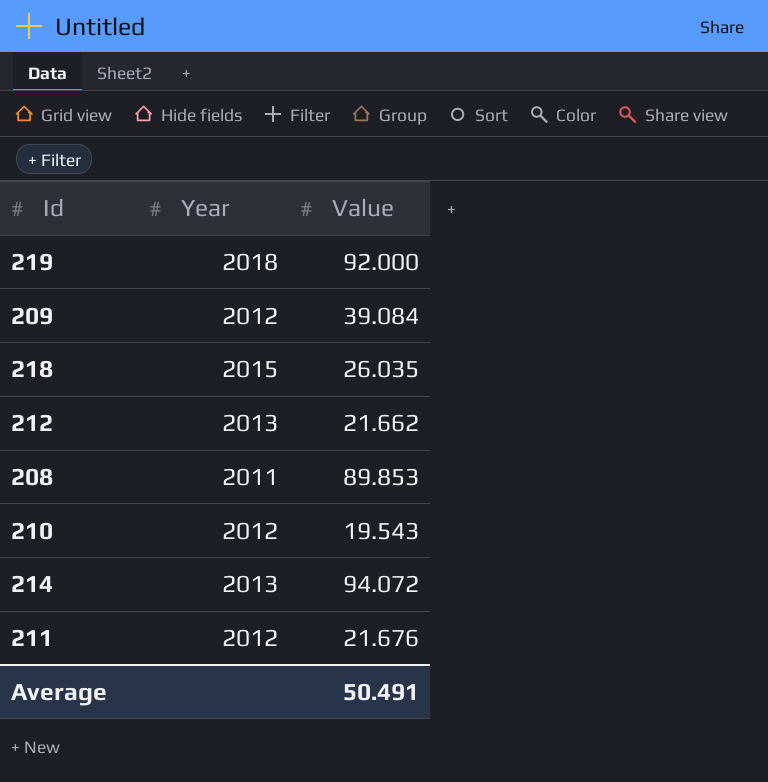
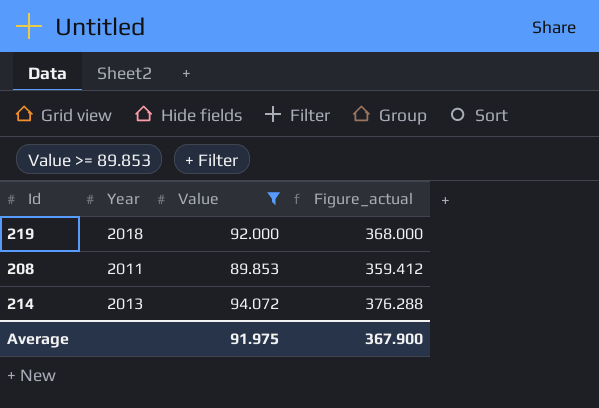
filter: none -> Value >= 89.853
column Figure_actual | formula: none -> [Value] * 4
Average | Value: 50.491 -> 91.975

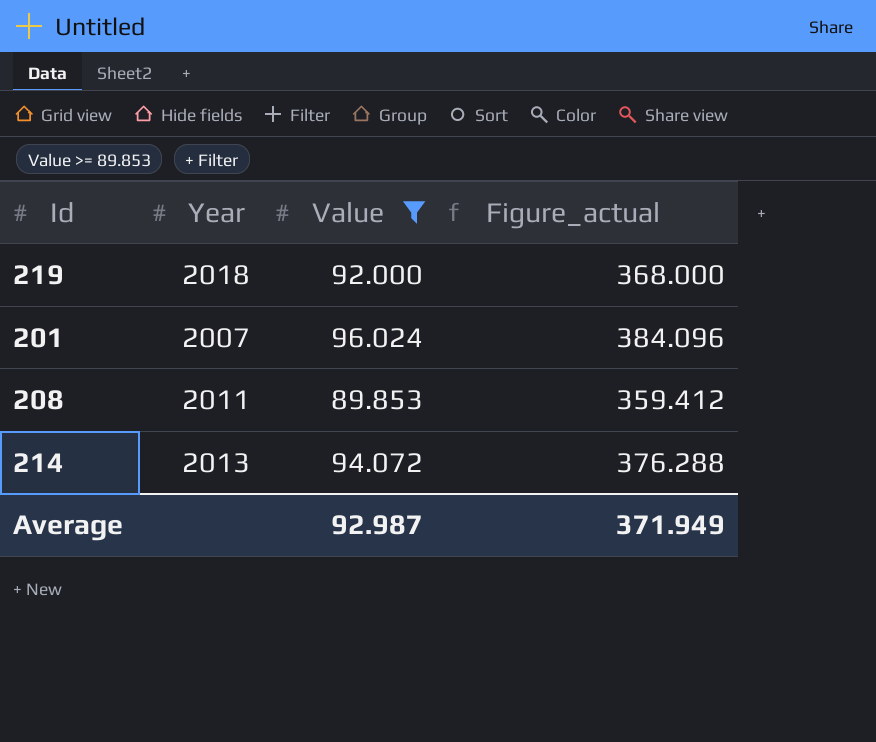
row 201: none -> 2007 | 96.024 | 384.096
Average | Value: 91.975 -> 92.987
Average | Figure_actual: 367.900 -> 371.949

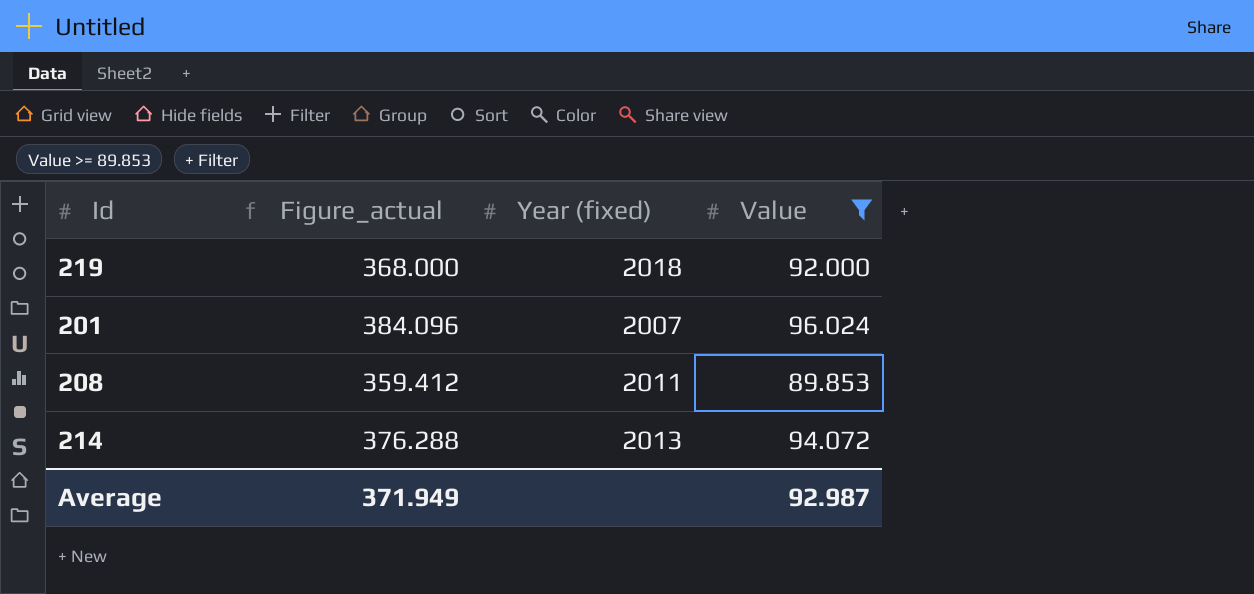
column Figure_actual | position: 4 -> 2
column name: Year -> Year (fixed)

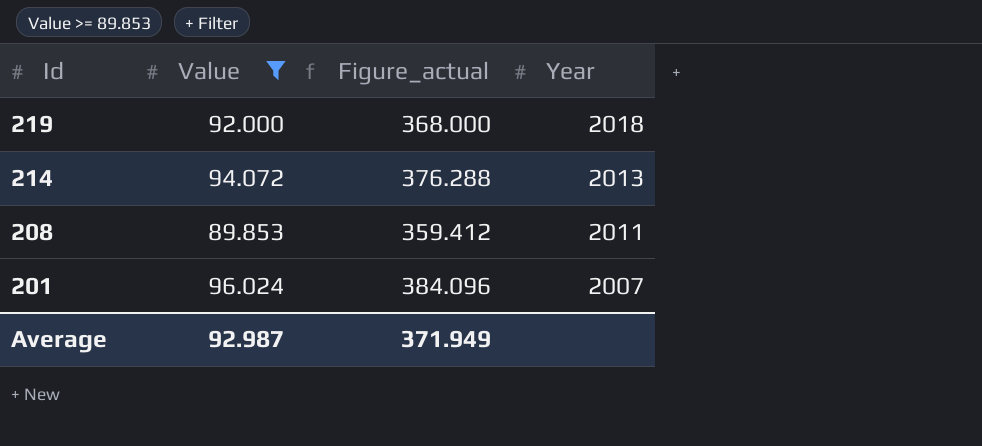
row order: none -> Id descending
column Value | position: 4 -> 2
column name: Year (fixed) -> Year

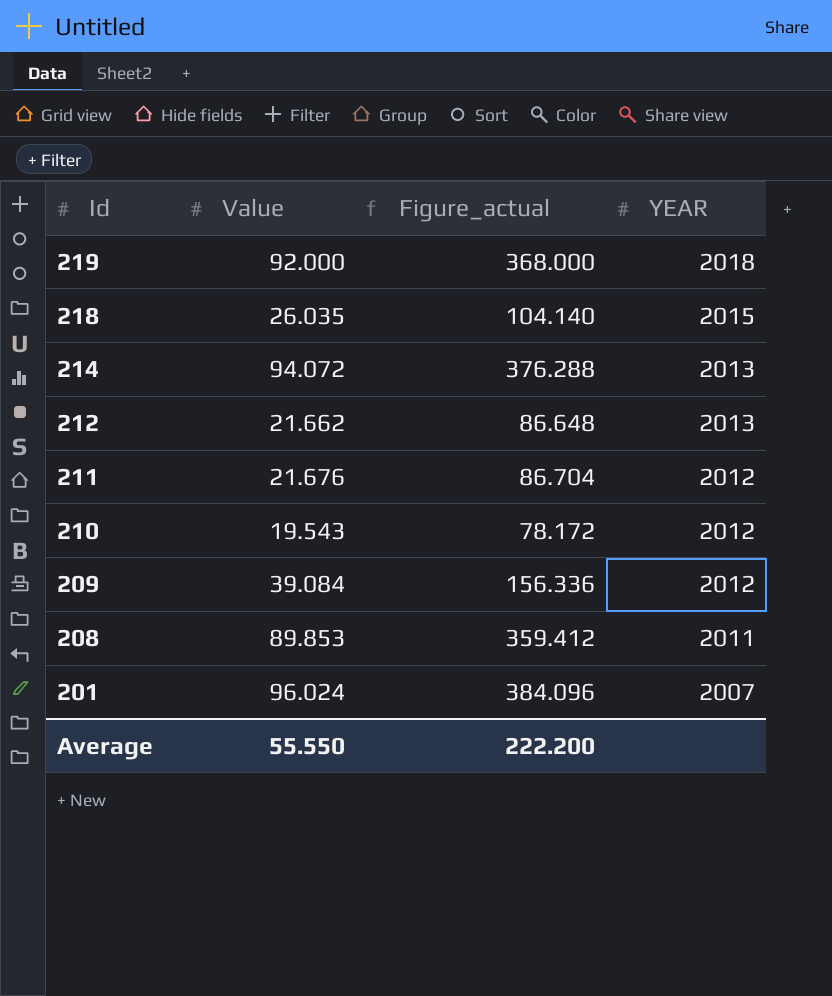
filter: Value >= 89.853 -> none
column name: Year -> YEAR
Average | Value: 92.987 -> 55.550
Average | Figure_actual: 371.949 -> 222.200

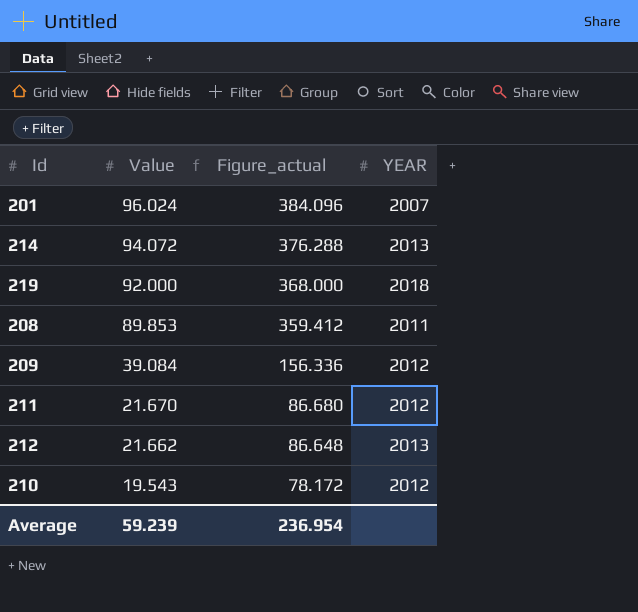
row order: Id descending -> Value descending
row 218: 26.035 | 104.140 | 2015 -> none
211 | Value: 21.676 -> 21.670
211 | Figure_actual: 86.704 -> 86.680
Average | Value: 55.550 -> 59.239
Average | Figure_actual: 222.200 -> 236.954

